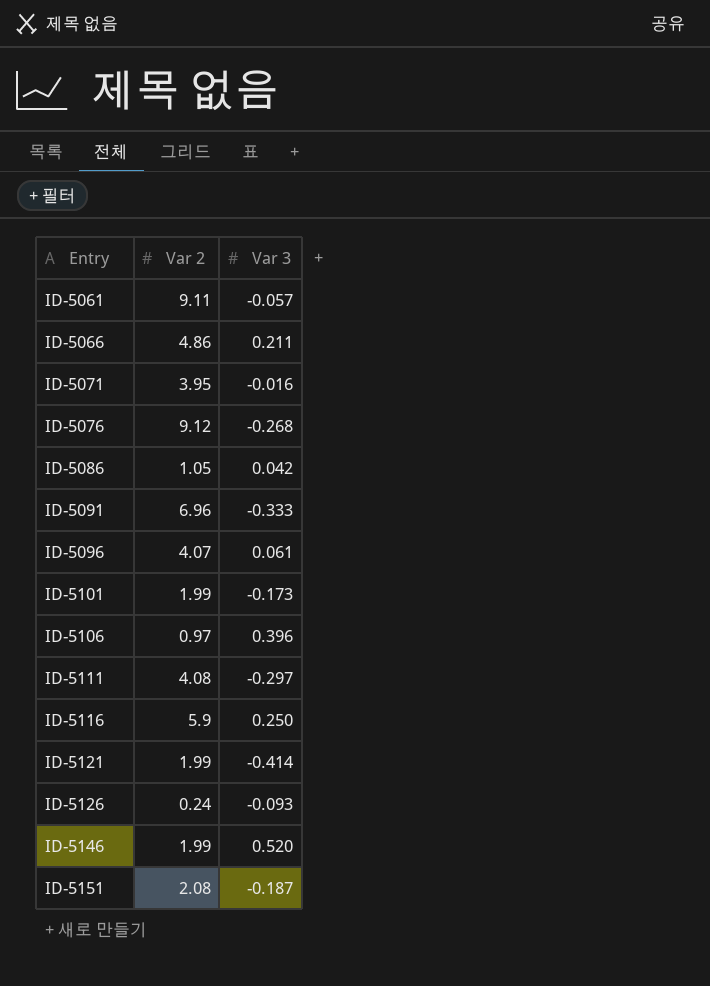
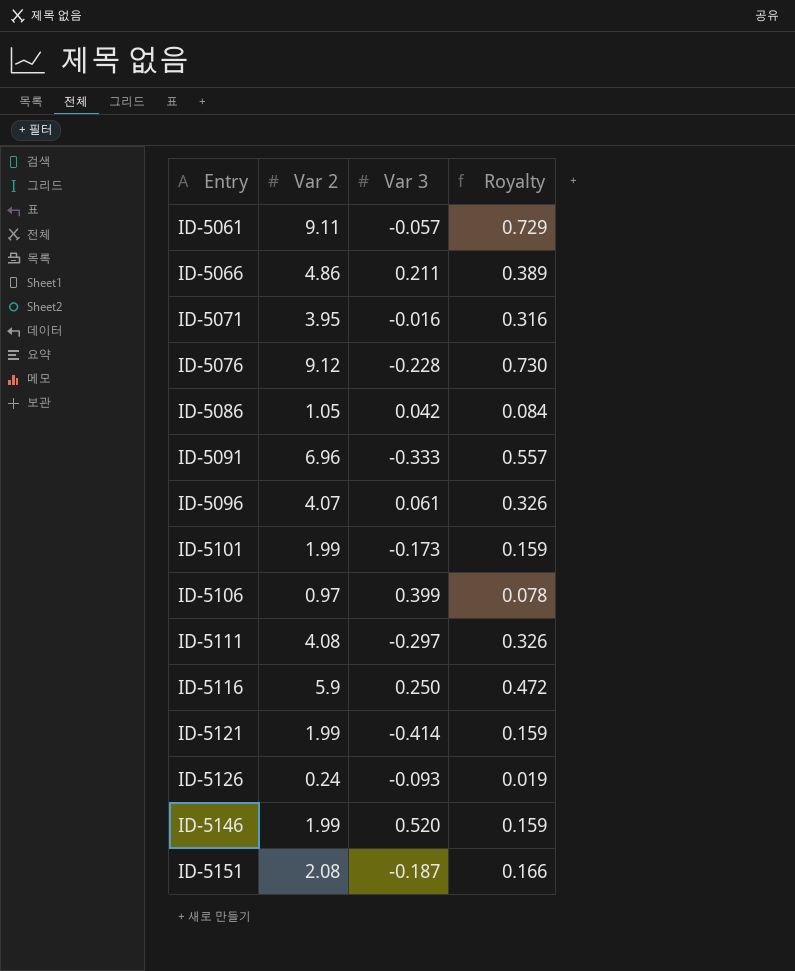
column Royalty | formula: none -> [Var 2] * 0.08
ID-5076 | Var 3: -0.268 -> -0.228
ID-5106 | Var 3: 0.396 -> 0.399

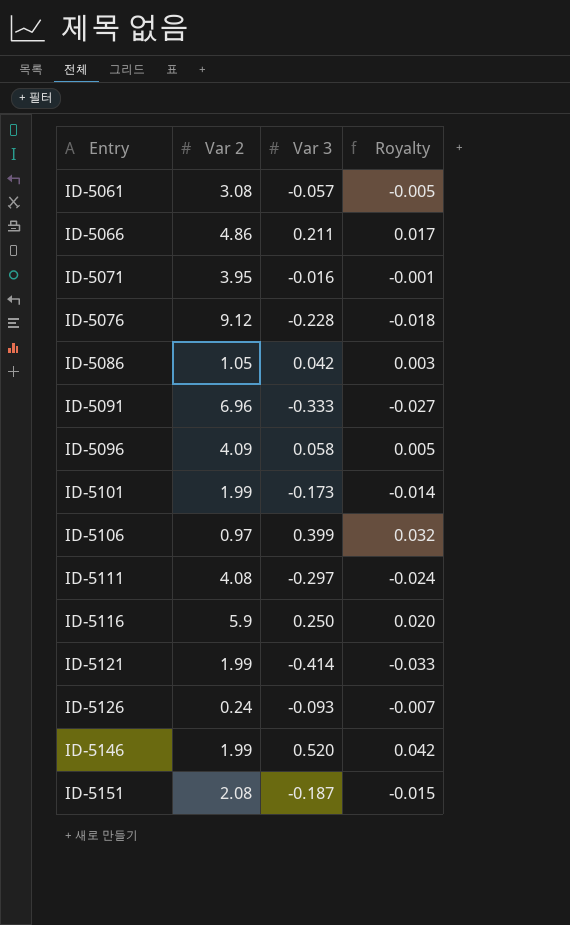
column Royalty | formula: [Var 2] * 0.08 -> [Var 3] * 0.08
ID-5061 | Var 2: 9.11 -> 3.08
ID-5096 | Var 2: 4.07 -> 4.09
ID-5096 | Var 3: 0.061 -> 0.058

